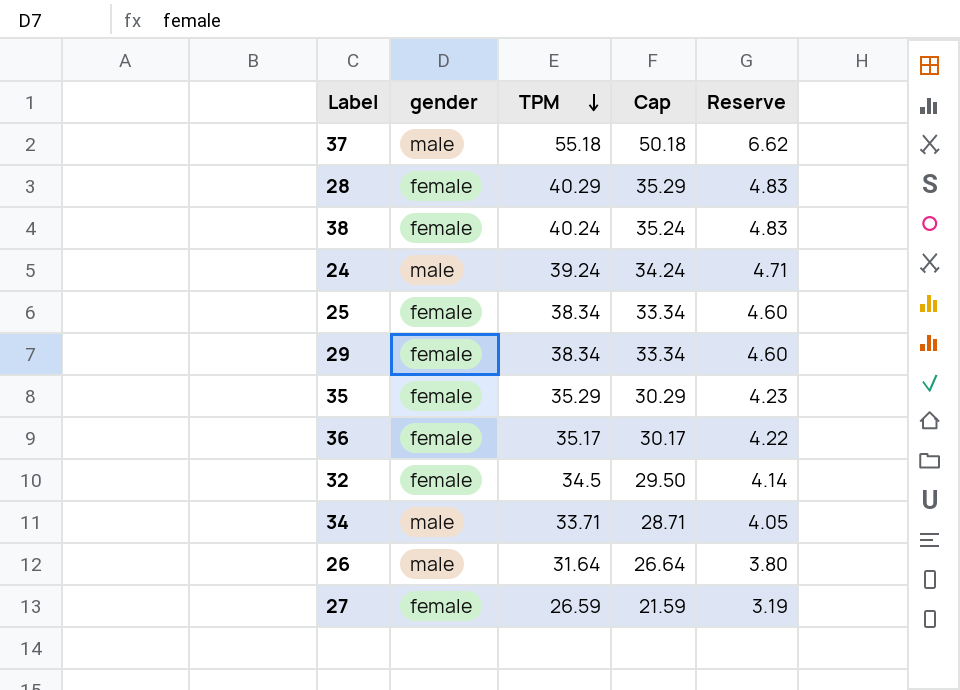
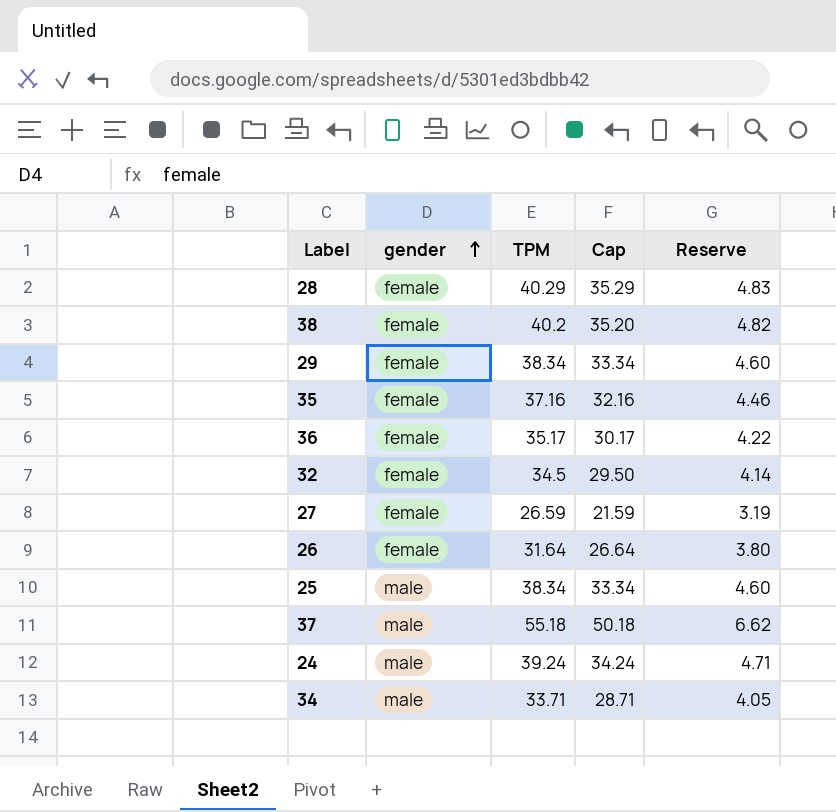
row order: TPM descending -> gender ascending
38 | TPM: 40.24 -> 40.2
38 | Cap: 35.24 -> 35.20
38 | Reserve: 4.83 -> 4.82
35 | TPM: 35.29 -> 37.16
35 | Cap: 30.29 -> 32.16
35 | Reserve: 4.23 -> 4.46
26 | gender: male -> female
25 | gender: female -> male

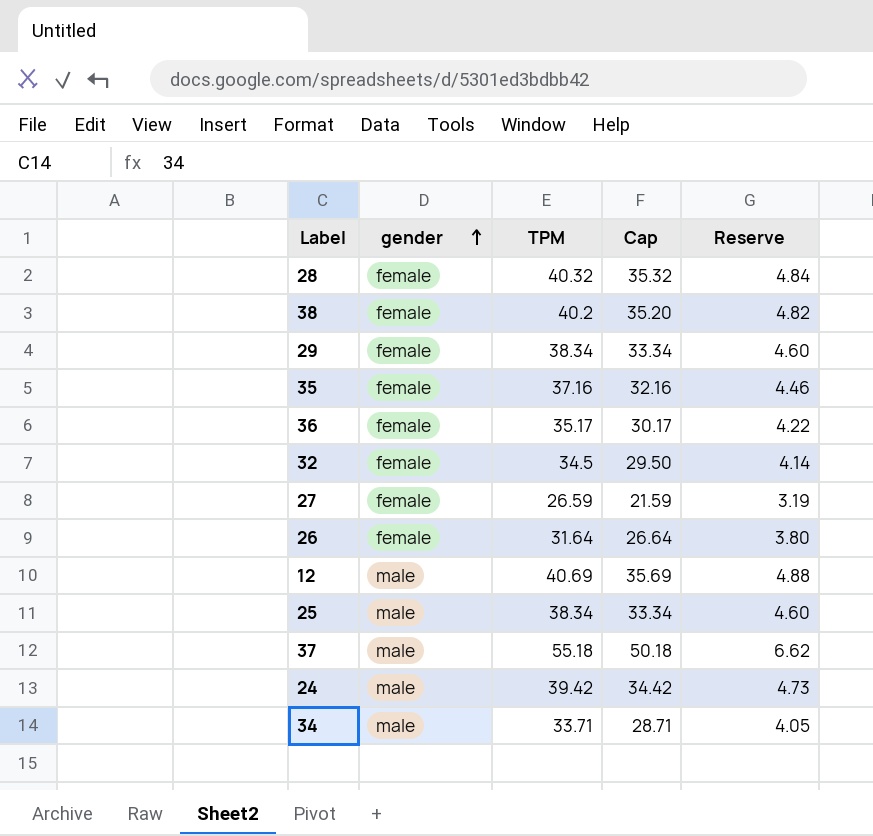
28 | TPM: 40.29 -> 40.32
28 | Cap: 35.29 -> 35.32
28 | Reserve: 4.83 -> 4.84
row 12: none -> male | 40.69 | 35.69 | 4.88
24 | TPM: 39.24 -> 39.42
24 | Cap: 34.24 -> 34.42
24 | Reserve: 4.71 -> 4.73

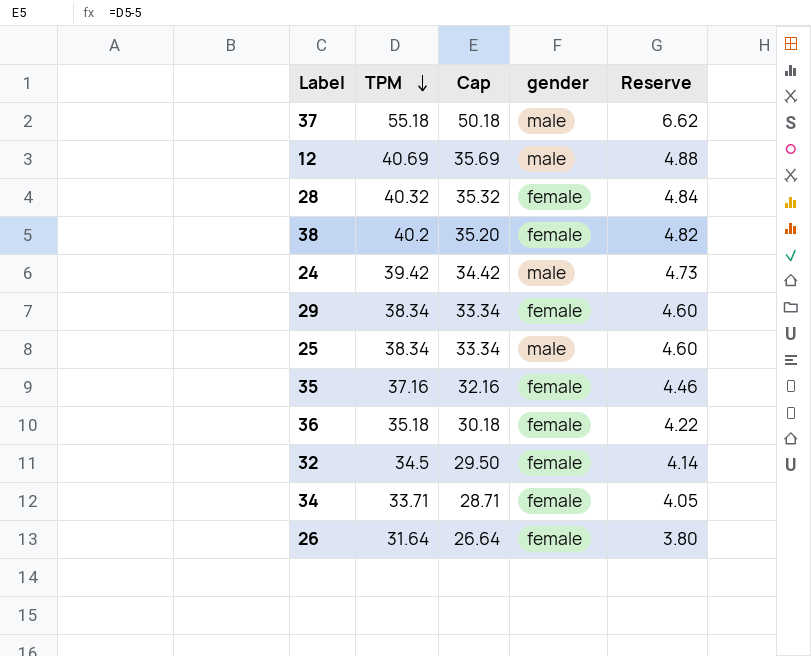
row order: gender ascending -> TPM descending
column gender | position: 2 -> 4
row 27: female | 26.59 | 21.59 | 3.19 -> none
36 | TPM: 35.17 -> 35.18
36 | Cap: 30.17 -> 30.18
34 | gender: male -> female

